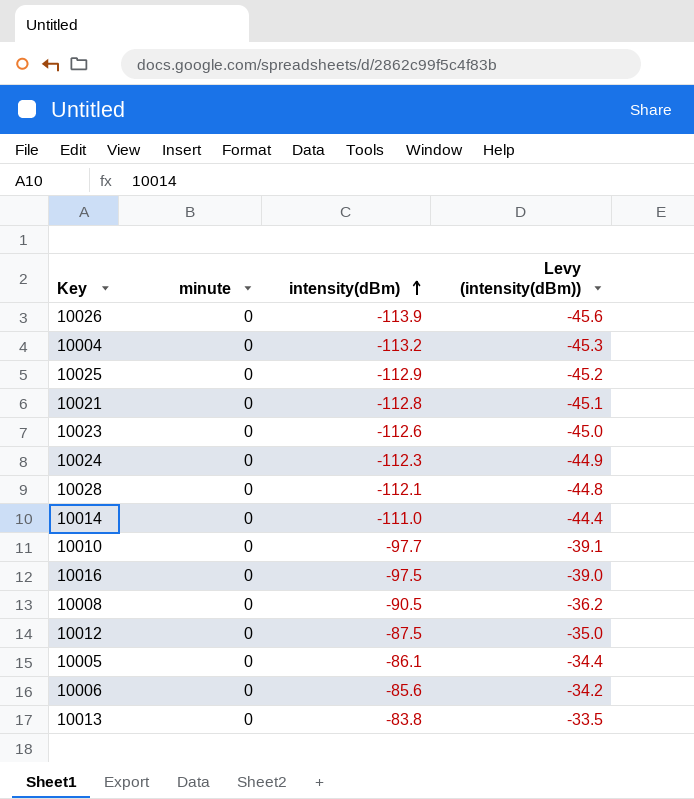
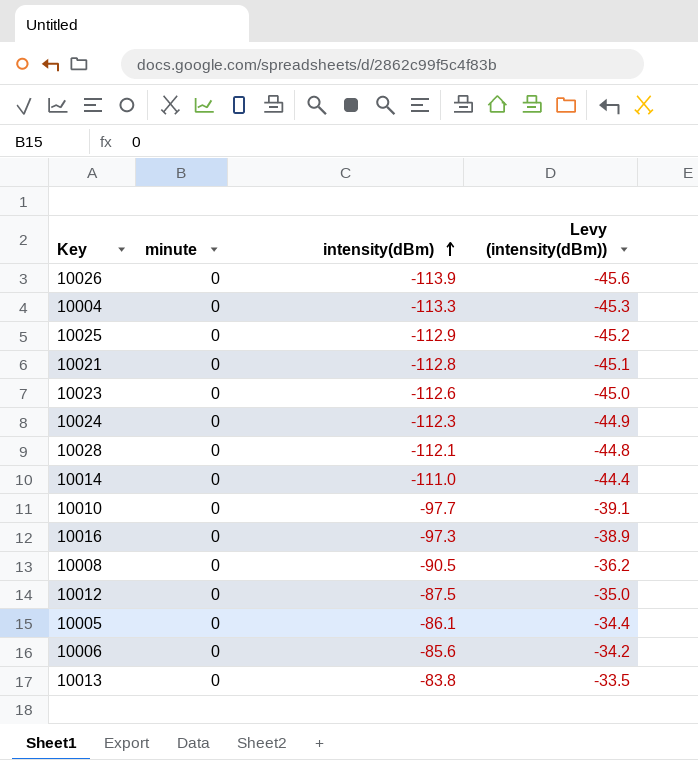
10004 | intensity(dBm): -113.2 -> -113.3
10016 | intensity(dBm): -97.5 -> -97.3
10016 | Levy (intensity(dBm)): -39.0 -> -38.9

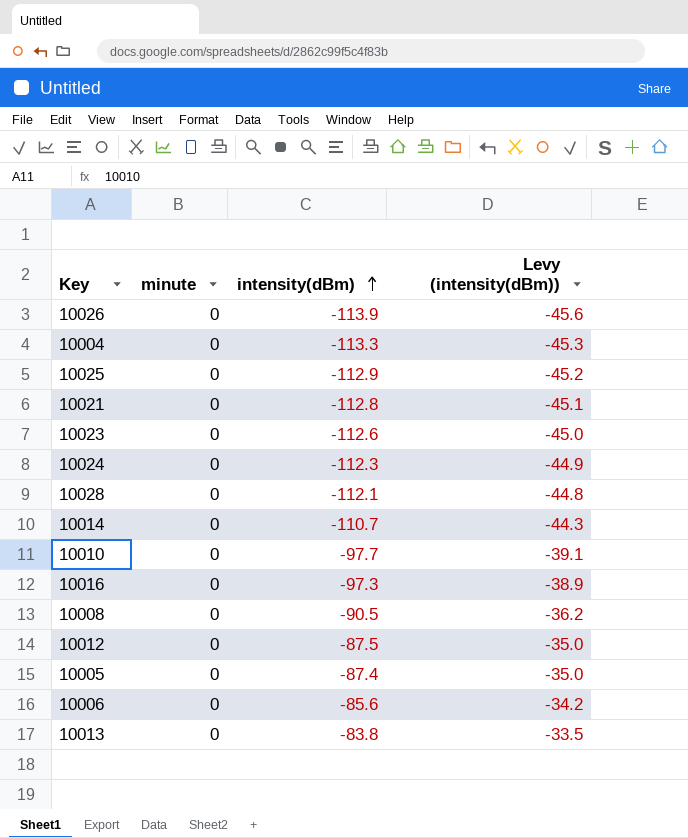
10014 | intensity(dBm): -111.0 -> -110.7
10014 | Levy (intensity(dBm)): -44.4 -> -44.3
10005 | intensity(dBm): -86.1 -> -87.4
10005 | Levy (intensity(dBm)): -34.4 -> -35.0

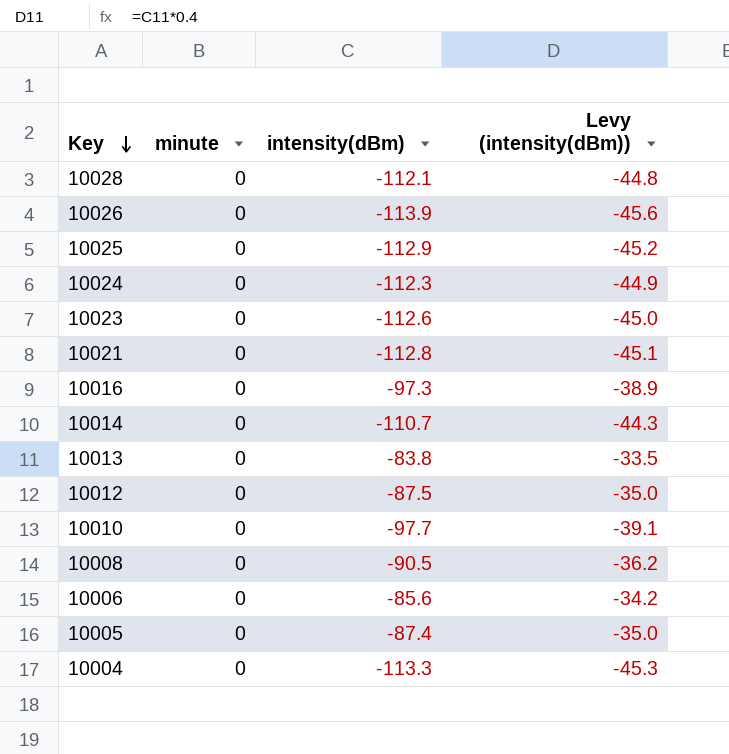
row order: intensity(dBm) ascending -> Key descending

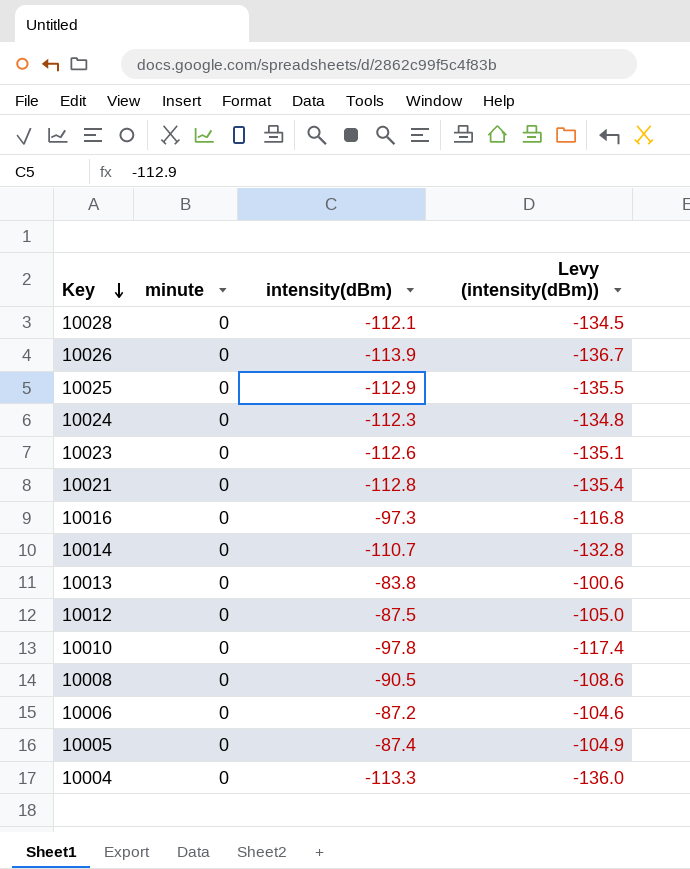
column Levy (intensity(dBm)) | formula: [intensity(dBm)] * 0.4 -> [intensity(dBm)] * 1.2
10010 | intensity(dBm): -97.7 -> -97.8
10006 | intensity(dBm): -85.6 -> -87.2

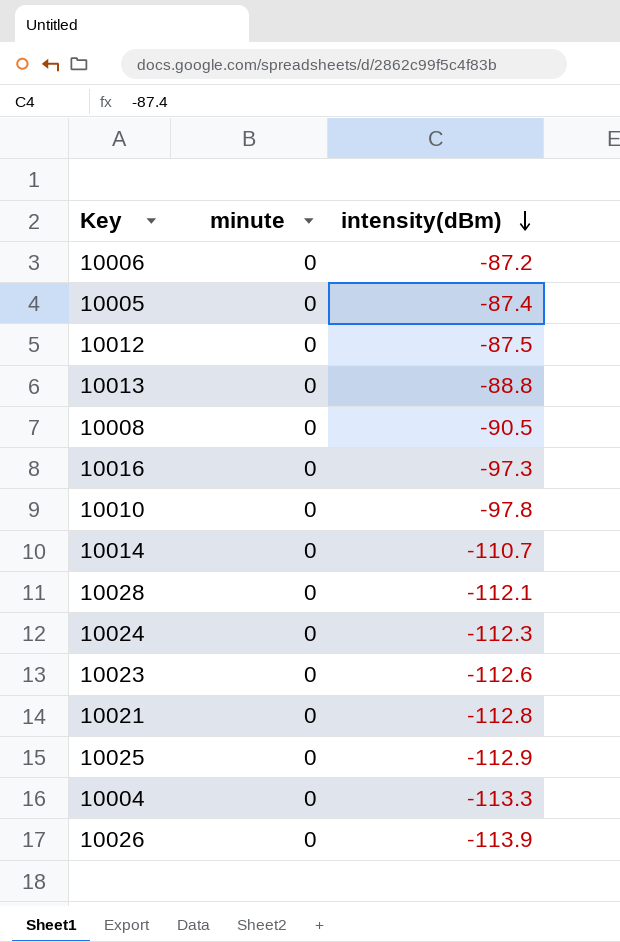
row order: Key descending -> intensity(dBm) descending
column Levy (intensity(dBm)) | formula: [intensity(dBm)] * 1.2 -> none
10013 | intensity(dBm): -83.8 -> -88.8

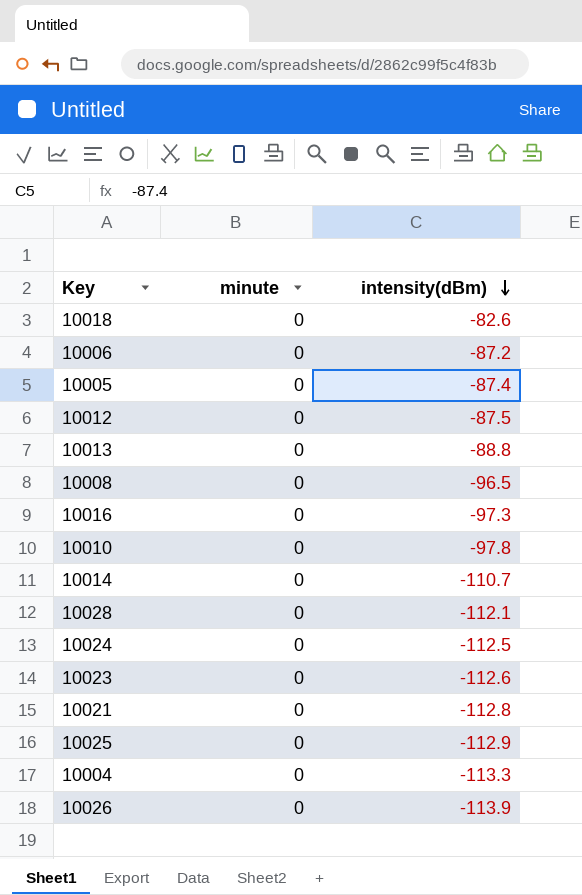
row 10018: none -> 0 | -82.6
10008 | intensity(dBm): -90.5 -> -96.5
10024 | intensity(dBm): -112.3 -> -112.5

